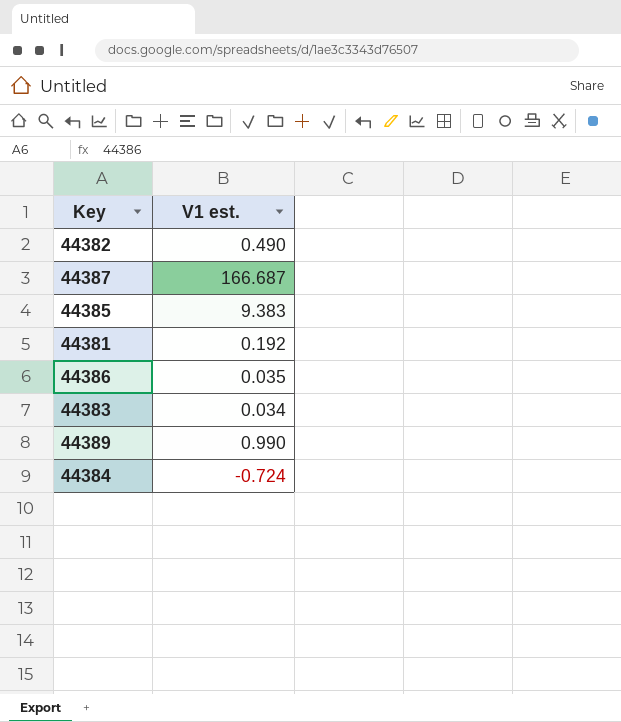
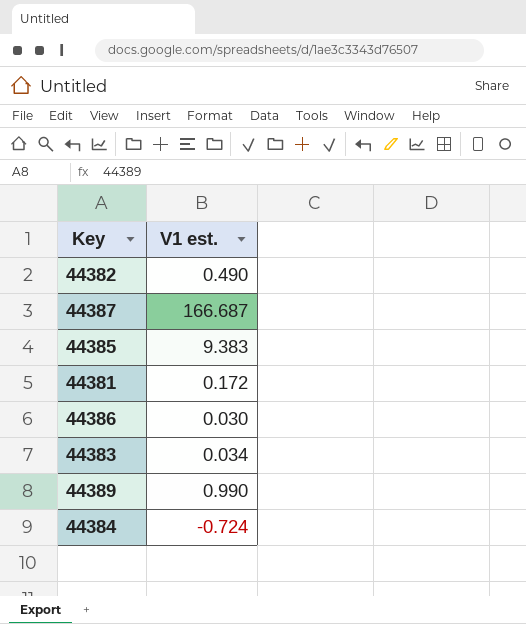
44381 | V1 est.: 0.192 -> 0.172
44386 | V1 est.: 0.035 -> 0.030

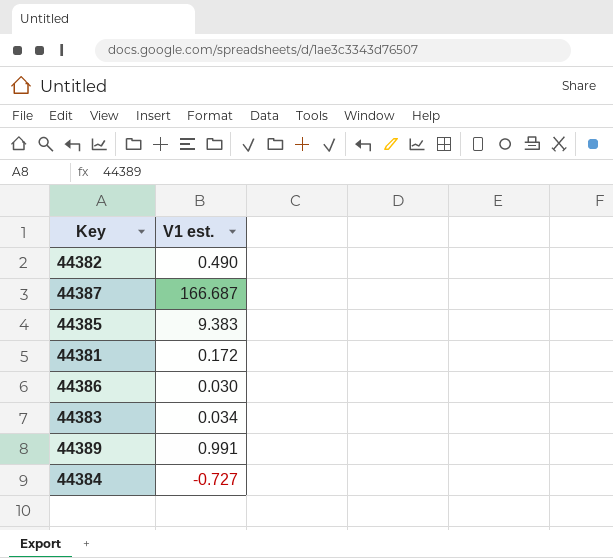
44389 | V1 est.: 0.990 -> 0.991
44384 | V1 est.: -0.724 -> -0.727

